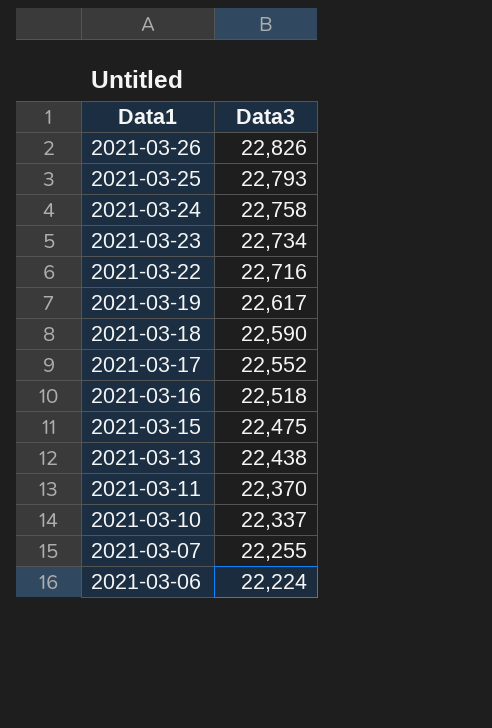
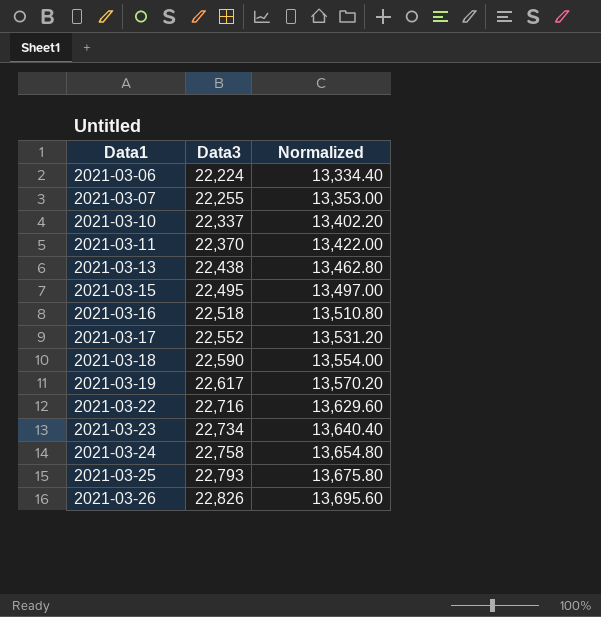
row order: Data1 descending -> Data1 ascending
column Normalized | formula: none -> [Data3] * 0.6
2021-03-15 | Data3: 22,475 -> 22,495

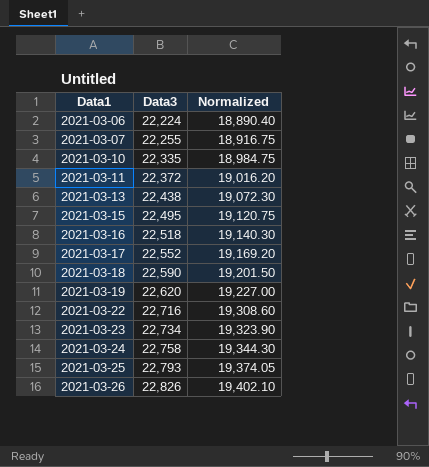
column Normalized | formula: [Data3] * 0.6 -> [Data3] * 0.85
2021-03-10 | Data3: 22,337 -> 22,335
2021-03-11 | Data3: 22,370 -> 22,372
2021-03-19 | Data3: 22,617 -> 22,620

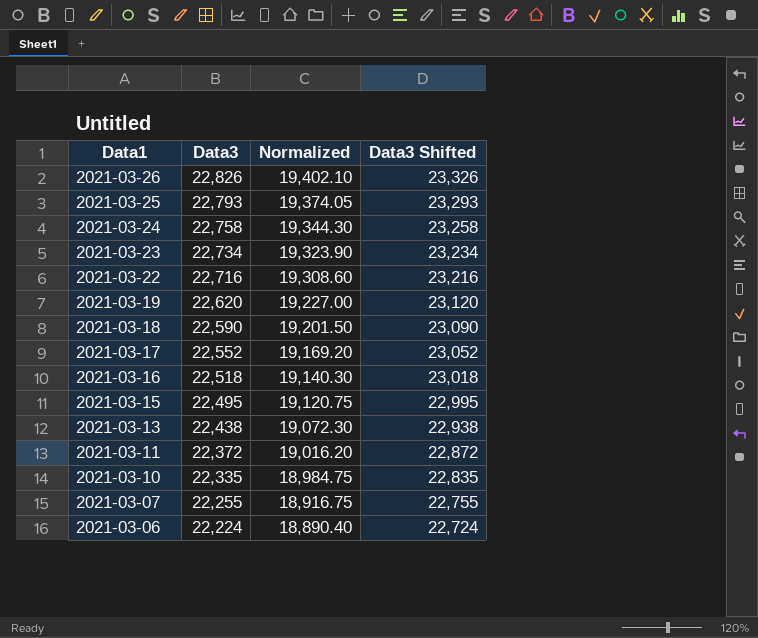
row order: Data1 ascending -> Data1 descending
column Data3 Shifted | formula: none -> [Data3] + 500

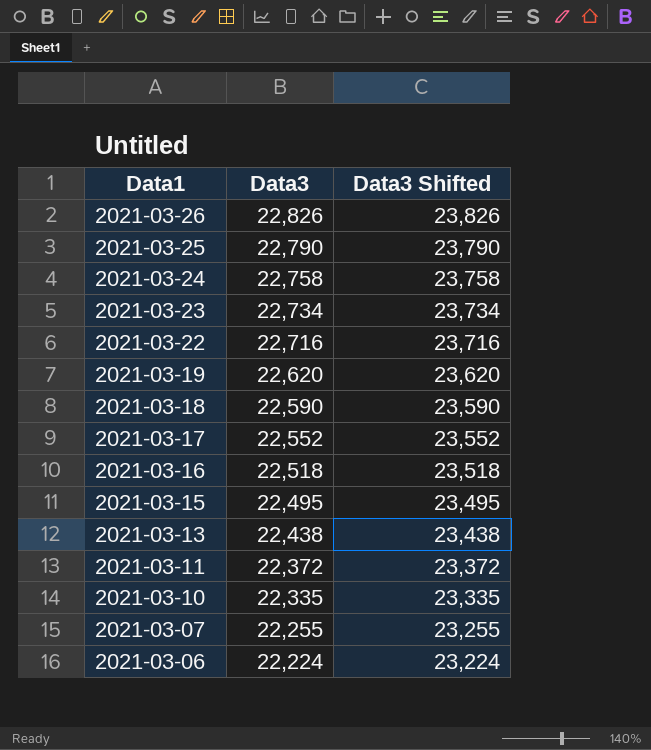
column Normalized | formula: [Data3] * 0.85 -> none
column Data3 Shifted | formula: [Data3] + 500 -> [Data3] + 1000
2021-03-25 | Data3: 22,793 -> 22,790

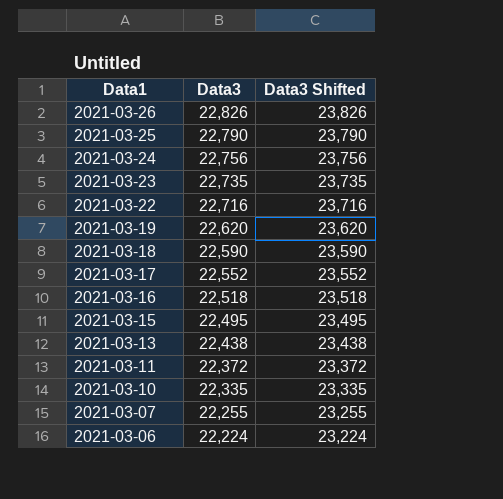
2021-03-24 | Data3: 22,758 -> 22,756
2021-03-24 | Data3 Shifted: 23,758 -> 23,756
2021-03-23 | Data3: 22,734 -> 22,735
2021-03-23 | Data3 Shifted: 23,734 -> 23,735

